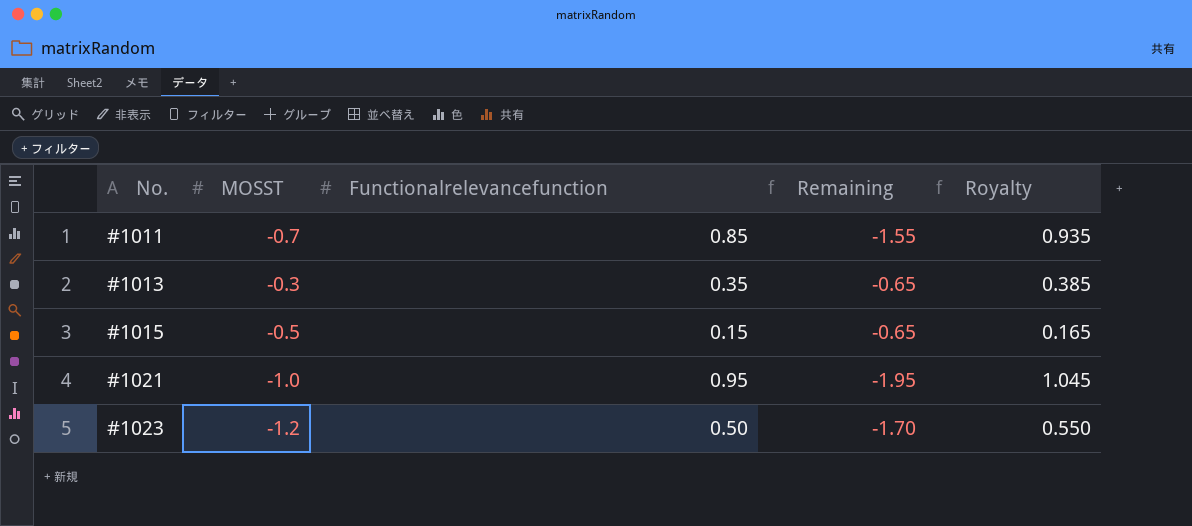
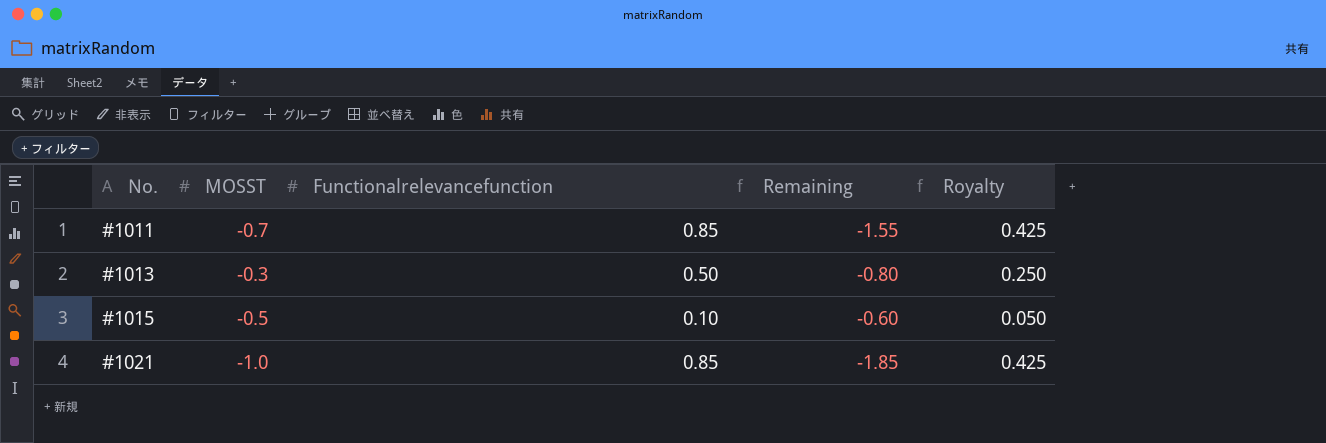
column Royalty | formula: [Functionalrelevancefunction] * 1.1 -> [Functionalrelevancefunction] * 0.5
row #1023: -1.2 | 0.50 | -1.70 | 0.550 -> none
#1013 | Functionalrelevancefunction: 0.35 -> 0.50
#1013 | Remaining: -0.65 -> -0.80
#1015 | Functionalrelevancefunction: 0.15 -> 0.10
#1015 | Remaining: -0.65 -> -0.60
#1021 | Functionalrelevancefunction: 0.95 -> 0.85
#1021 | Remaining: -1.95 -> -1.85

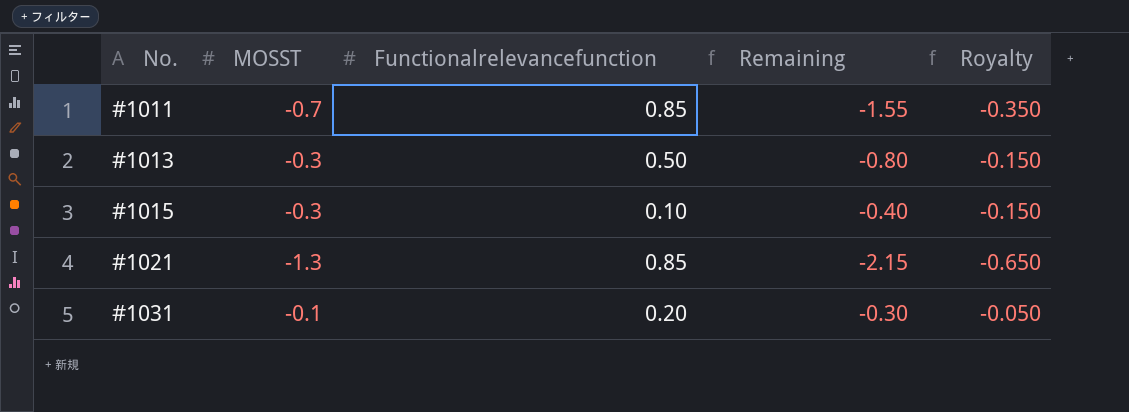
column Royalty | formula: [Functionalrelevancefunction] * 0.5 -> [MOSST] * 0.5
#1015 | MOSST: -0.5 -> -0.3
#1015 | Remaining: -0.60 -> -0.40
#1021 | MOSST: -1.0 -> -1.3
#1021 | Remaining: -1.85 -> -2.15
row #1031: none -> -0.1 | 0.20 | -0.30 | -0.050

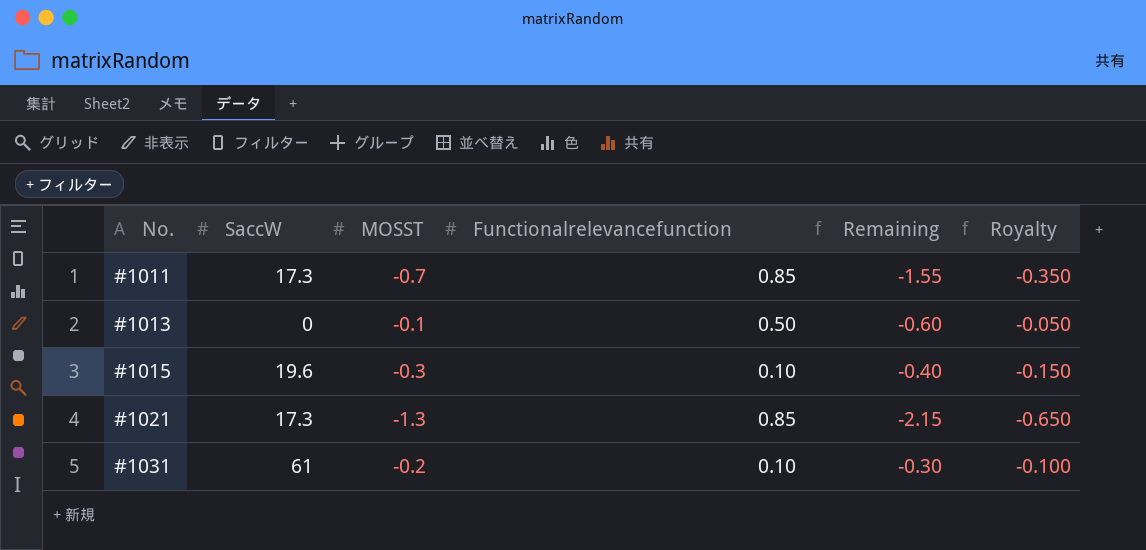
column SaccW | position: none -> 2
#1013 | MOSST: -0.3 -> -0.1
#1013 | Remaining: -0.80 -> -0.60
#1013 | Royalty: -0.150 -> -0.050
#1031 | MOSST: -0.1 -> -0.2
#1031 | Functionalrelevancefunction: 0.20 -> 0.10
#1031 | Royalty: -0.050 -> -0.100

